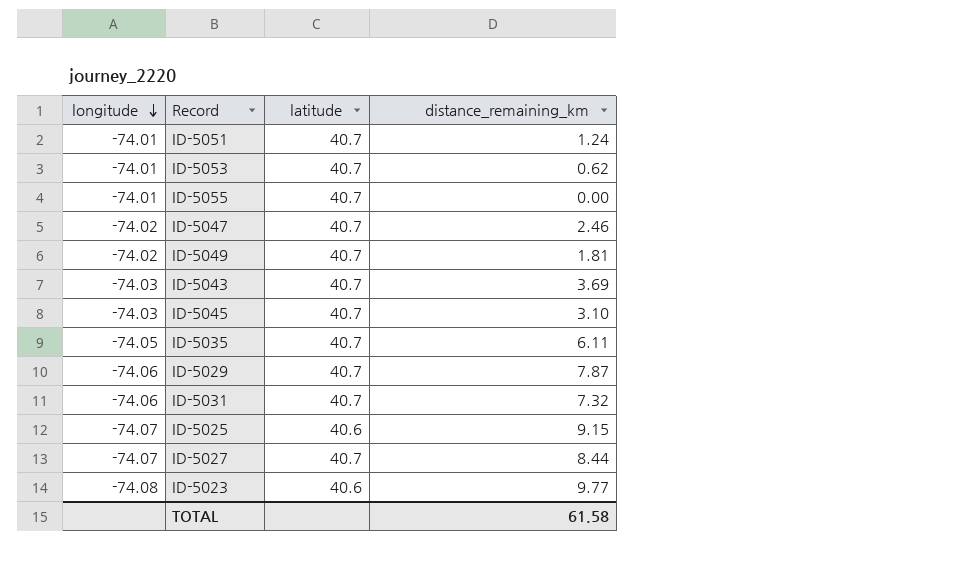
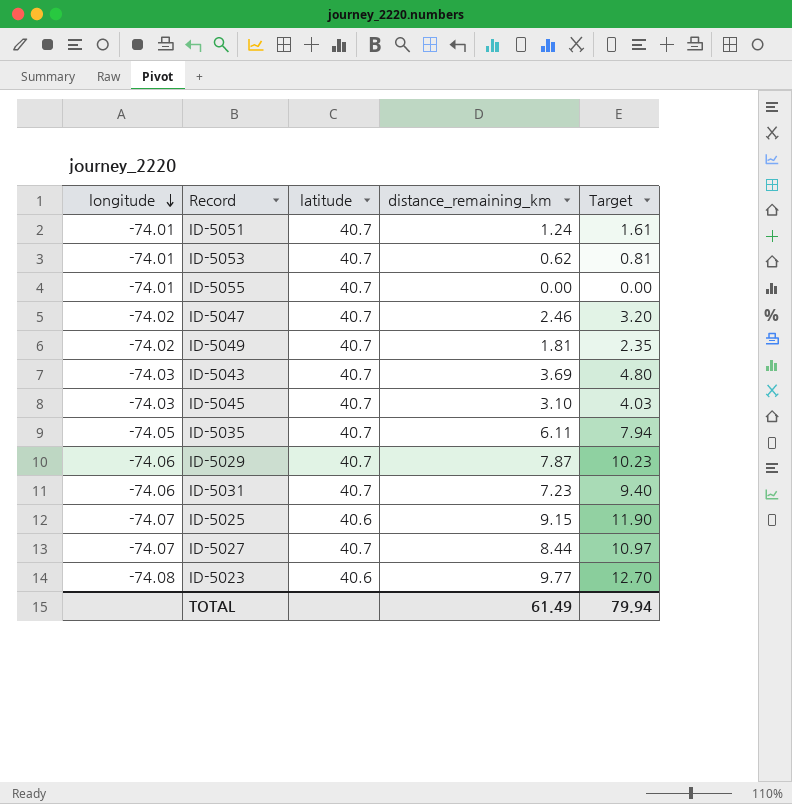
column Target | formula: none -> [distance_remaining_km] * 1.3
ID-5031 | distance_remaining_km: 7.32 -> 7.23
TOTAL | distance_remaining_km: 61.58 -> 61.49

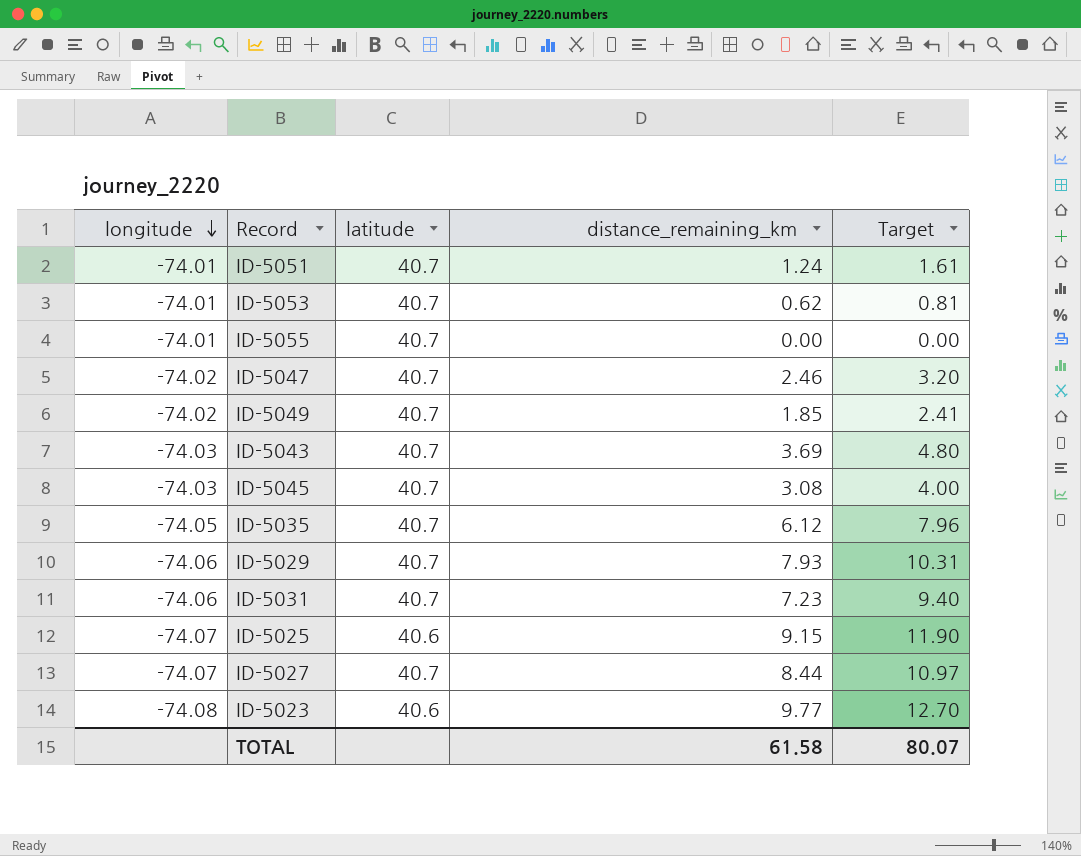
ID-5049 | distance_remaining_km: 1.81 -> 1.85
ID-5049 | Target: 2.35 -> 2.41
ID-5045 | distance_remaining_km: 3.10 -> 3.08
ID-5045 | Target: 4.03 -> 4.00
ID-5035 | distance_remaining_km: 6.11 -> 6.12
ID-5035 | Target: 7.94 -> 7.96
ID-5029 | distance_remaining_km: 7.87 -> 7.93
ID-5029 | Target: 10.23 -> 10.31
TOTAL | distance_remaining_km: 61.49 -> 61.58
TOTAL | Target: 79.94 -> 80.07

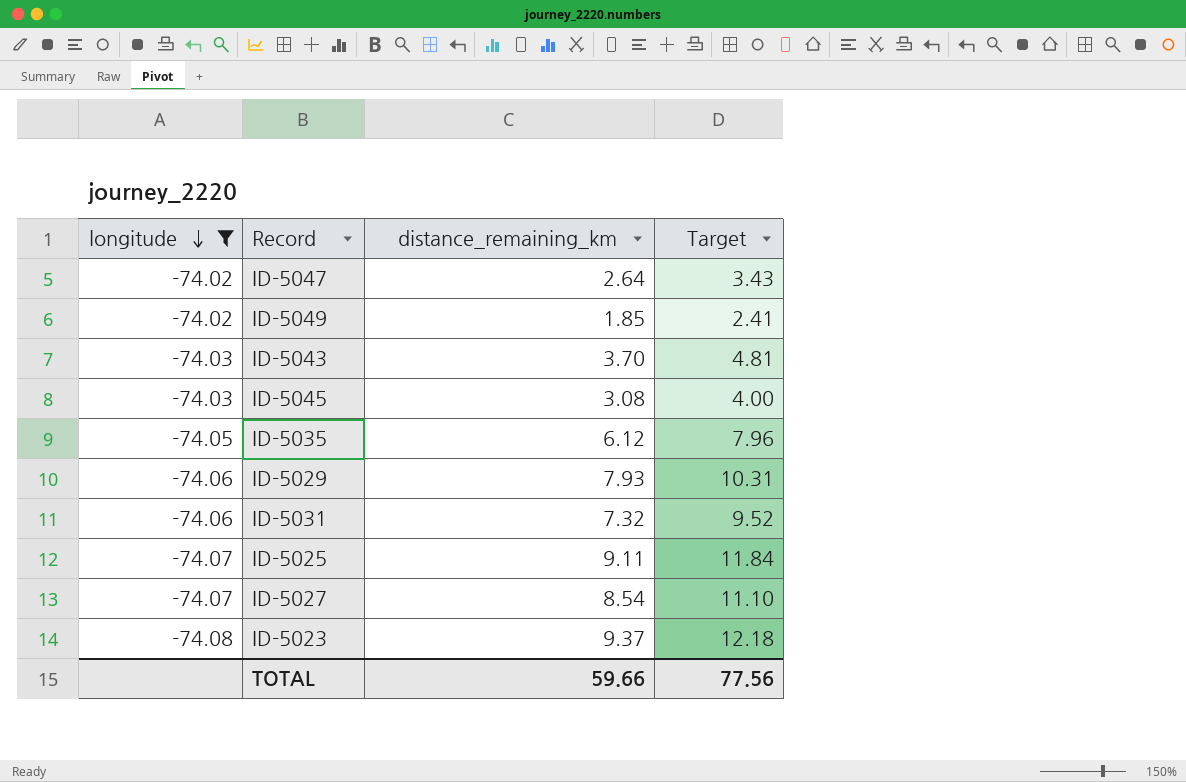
filter: none -> longitude != -74.01
column latitude | position: 3 -> none
ID-5047 | distance_remaining_km: 2.46 -> 2.64
ID-5047 | Target: 3.20 -> 3.43
ID-5043 | distance_remaining_km: 3.69 -> 3.70
ID-5043 | Target: 4.80 -> 4.81
ID-5031 | distance_remaining_km: 7.23 -> 7.32
ID-5031 | Target: 9.40 -> 9.52
ID-5025 | distance_remaining_km: 9.15 -> 9.11
ID-5025 | Target: 11.90 -> 11.84
ID-5027 | distance_remaining_km: 8.44 -> 8.54
ID-5027 | Target: 10.97 -> 11.10
ID-5023 | distance_remaining_km: 9.77 -> 9.37
ID-5023 | Target: 12.70 -> 12.18
TOTAL | distance_remaining_km: 61.58 -> 59.66
TOTAL | Target: 80.07 -> 77.56

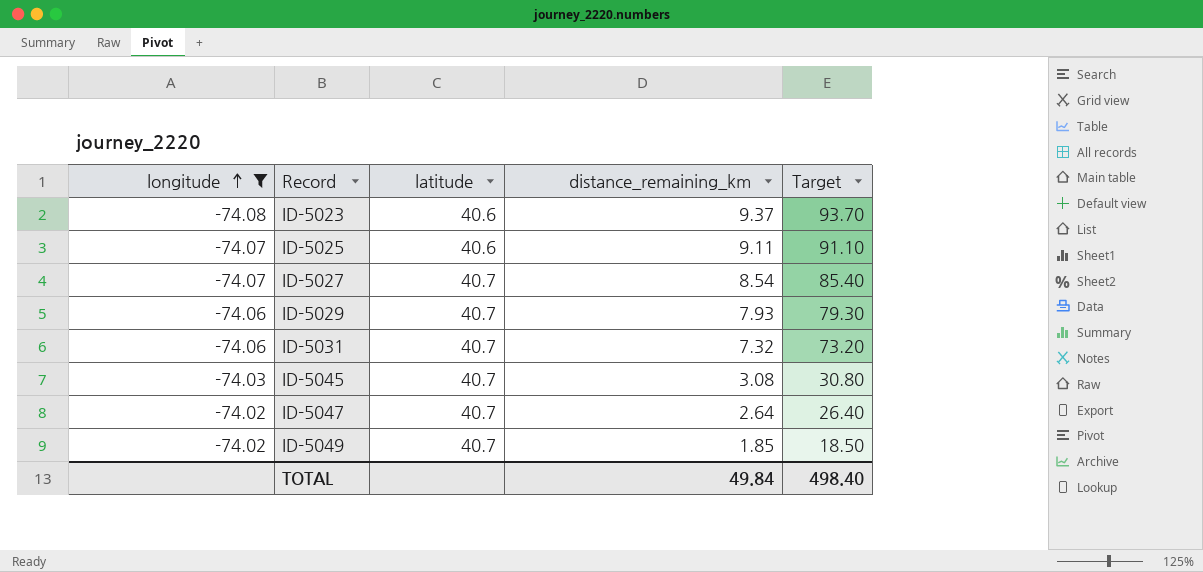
row order: longitude descending -> longitude ascending
column latitude | position: none -> 3
column Target | formula: [distance_remaining_km] * 1.3 -> [distance_remaining_km] * 10
row ID-5043: -74.03 | 3.70 | 4.81 -> none
row ID-5035: -74.05 | 6.12 | 7.96 -> none
TOTAL | distance_remaining_km: 59.66 -> 49.84
TOTAL | Target: 77.56 -> 498.40

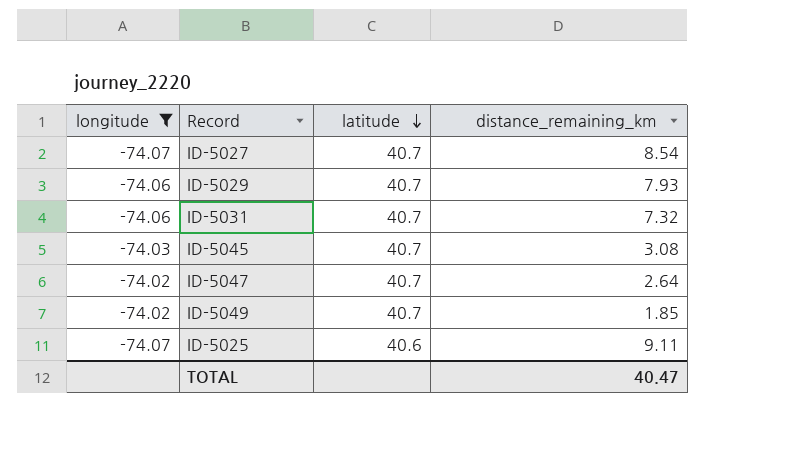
row order: longitude ascending -> latitude descending
column Target | formula: [distance_remaining_km] * 10 -> none
row ID-5023: -74.08 | 40.6 | 9.37 | 93.70 -> none
TOTAL | distance_remaining_km: 49.84 -> 40.47

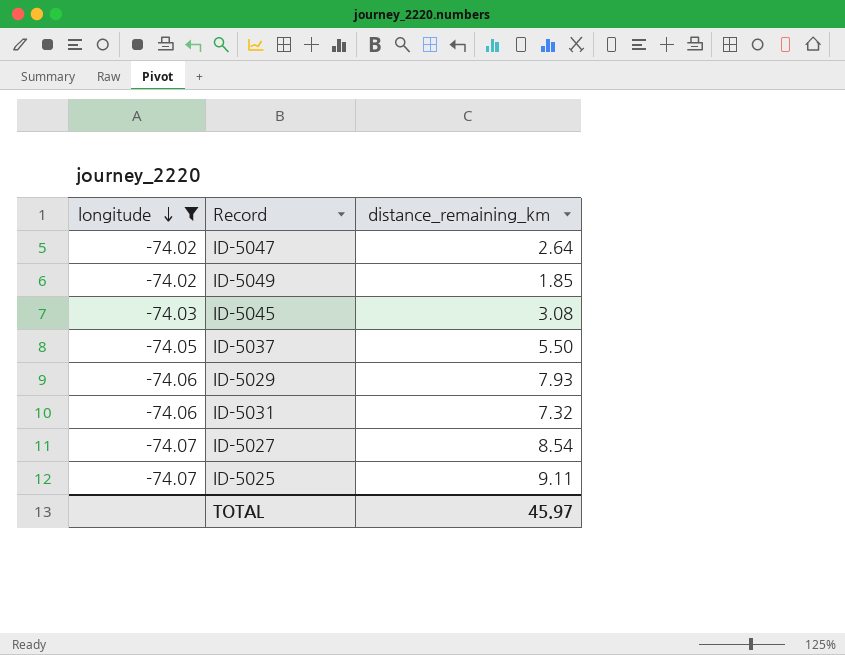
row order: latitude descending -> longitude descending
column latitude | position: 3 -> none
row ID-5037: none -> -74.05 | 5.50
TOTAL | distance_remaining_km: 40.47 -> 45.97

